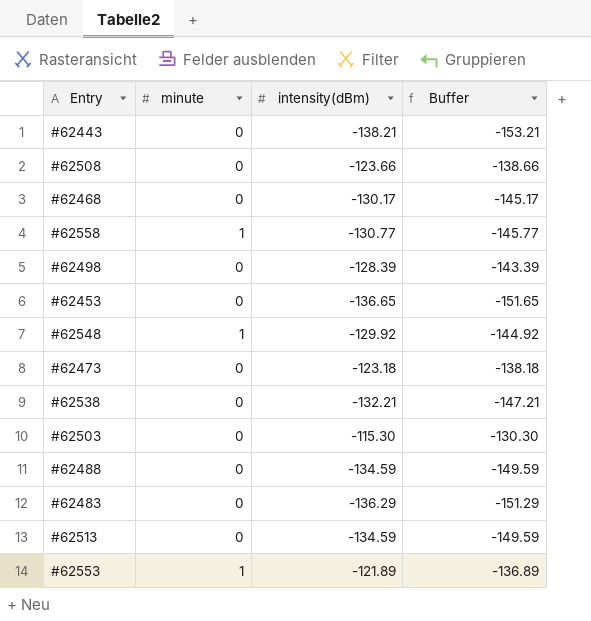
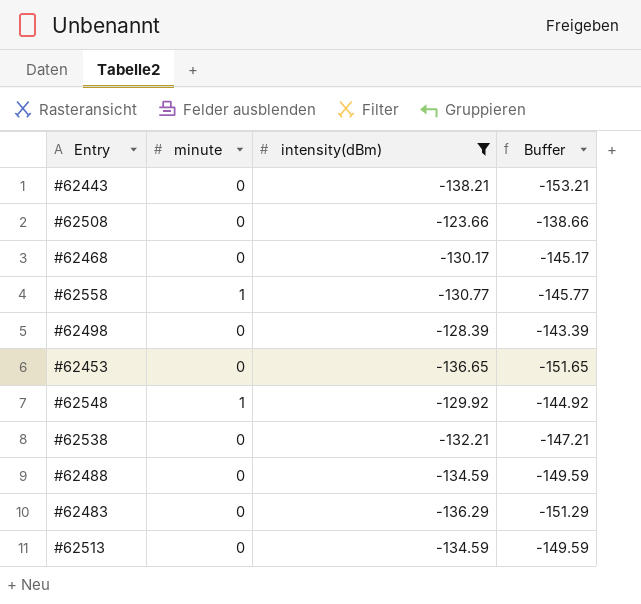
filter: none -> intensity(dBm) <= -123.66

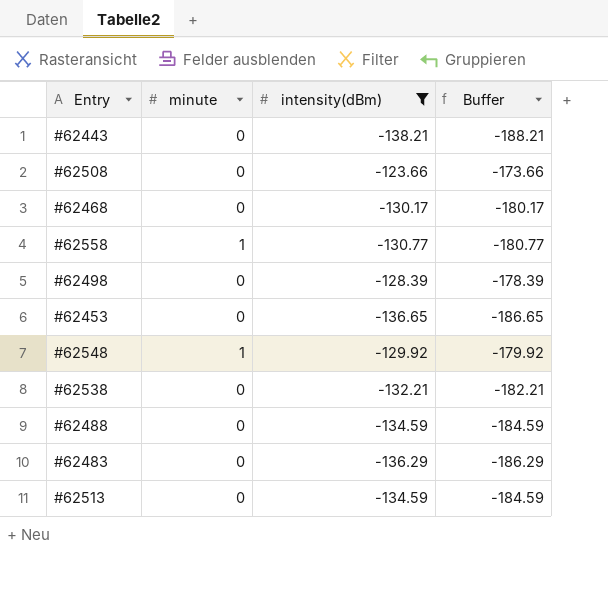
column Buffer | formula: [intensity(dBm)] - 15 -> [intensity(dBm)] - 50

